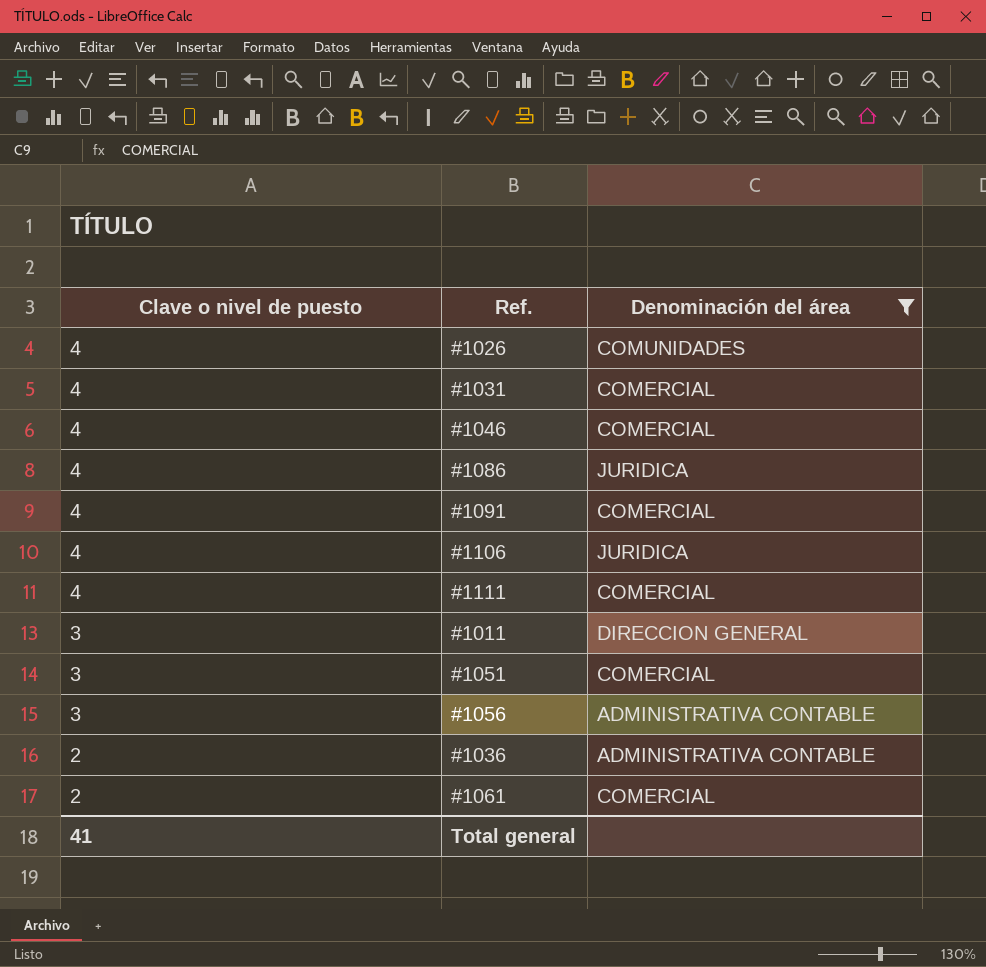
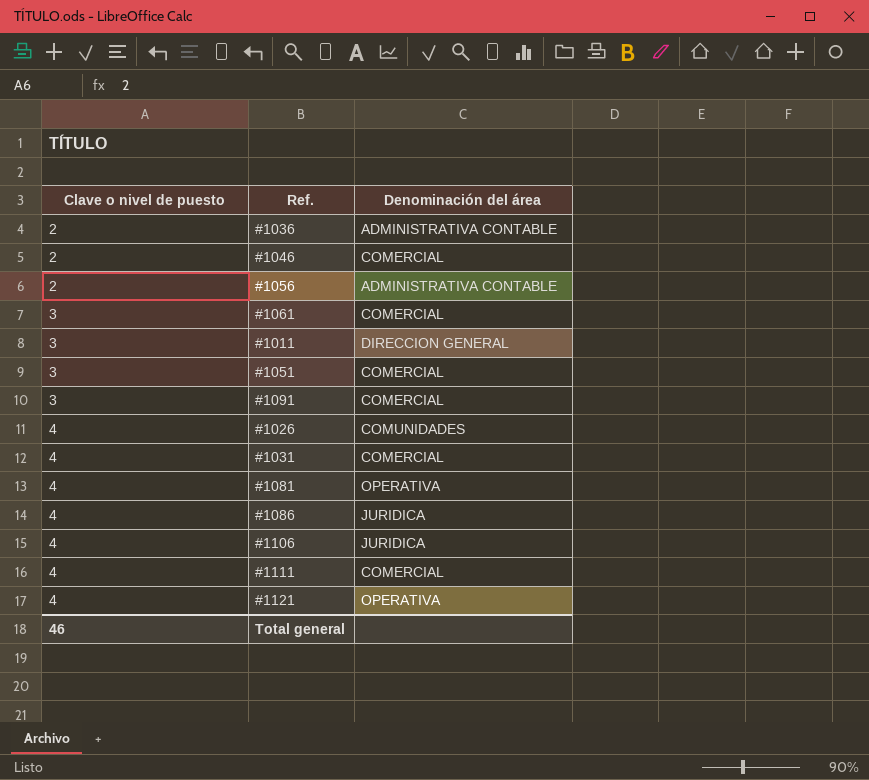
filter: Denominación del área != OPERATIVA -> none
row order: Clave o nivel de puesto descending -> Clave o nivel de puesto ascending
#1046 | Clave o nivel de puesto: 4 -> 2
#1056 | Clave o nivel de puesto: 3 -> 2
#1061 | Clave o nivel de puesto: 2 -> 3
#1091 | Clave o nivel de puesto: 4 -> 3
Total general | Clave o nivel de puesto: 41 -> 46

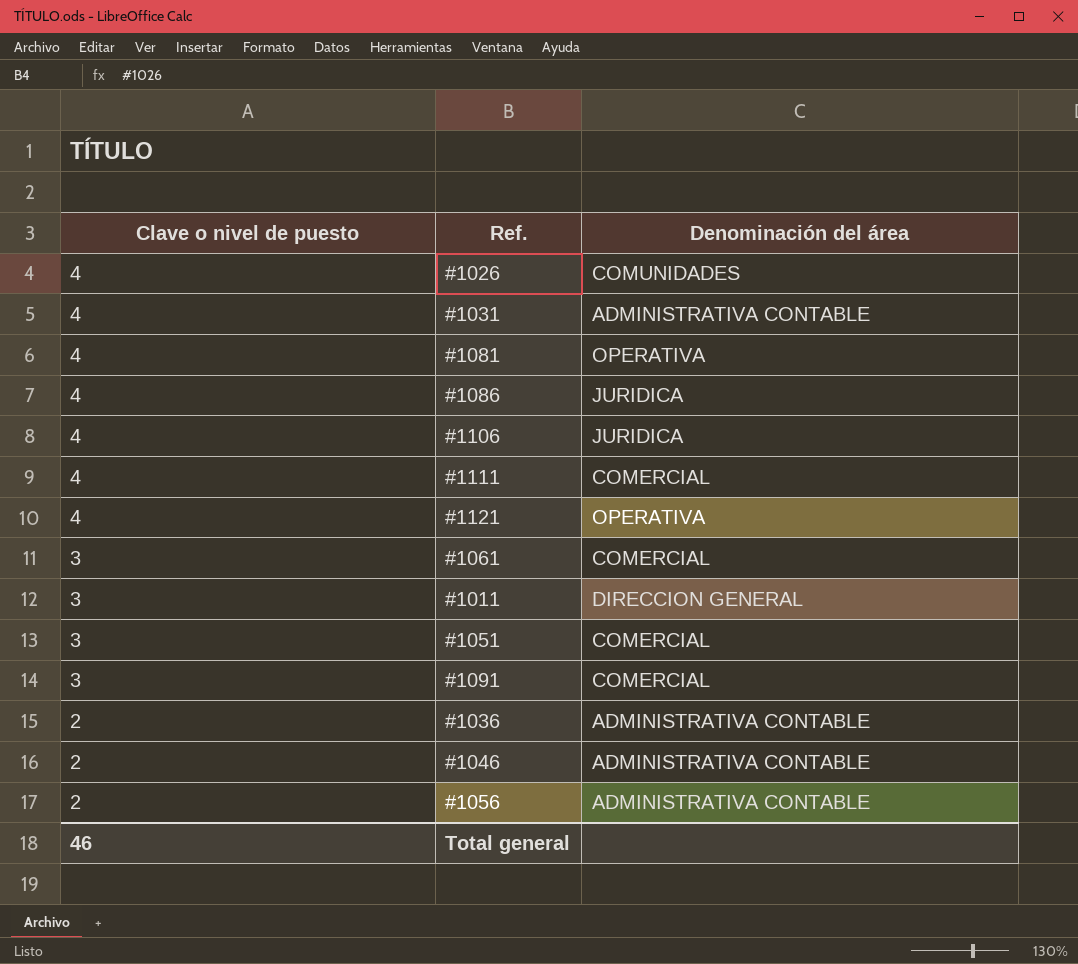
row order: Clave o nivel de puesto ascending -> Clave o nivel de puesto descending
#1031 | Denominación del área: COMERCIAL -> ADMINISTRATIVA CONTABLE
#1046 | Denominación del área: COMERCIAL -> ADMINISTRATIVA CONTABLE

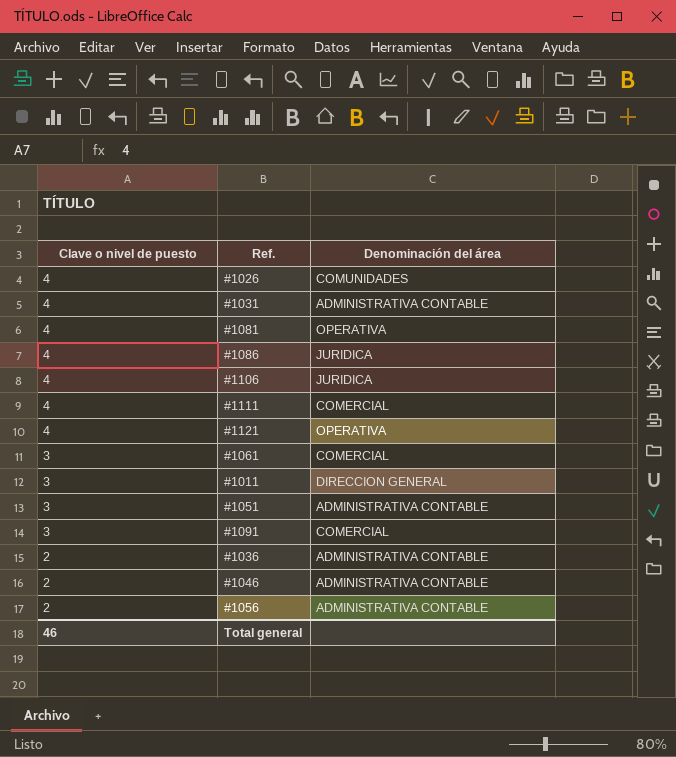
#1051 | Denominación del área: COMERCIAL -> ADMINISTRATIVA CONTABLE

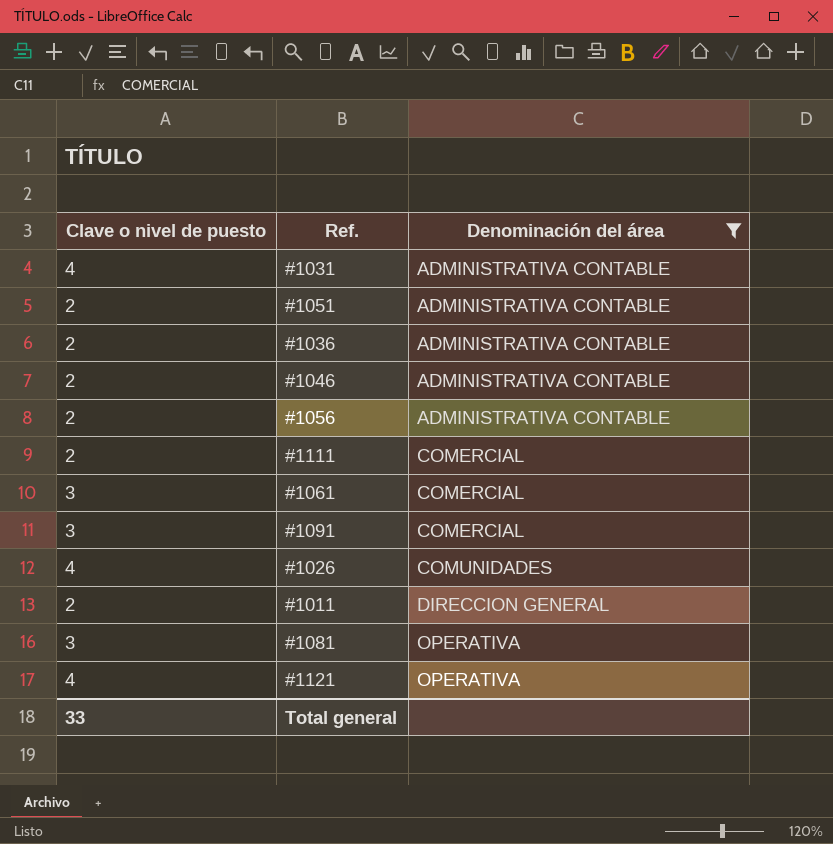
filter: none -> Denominación del área != JURIDICA
row order: Clave o nivel de puesto descending -> Denominación del área ascending
#1051 | Clave o nivel de puesto: 3 -> 2
#1111 | Clave o nivel de puesto: 4 -> 2
#1011 | Clave o nivel de puesto: 3 -> 2
#1081 | Clave o nivel de puesto: 4 -> 3
Total general | Clave o nivel de puesto: 46 -> 33

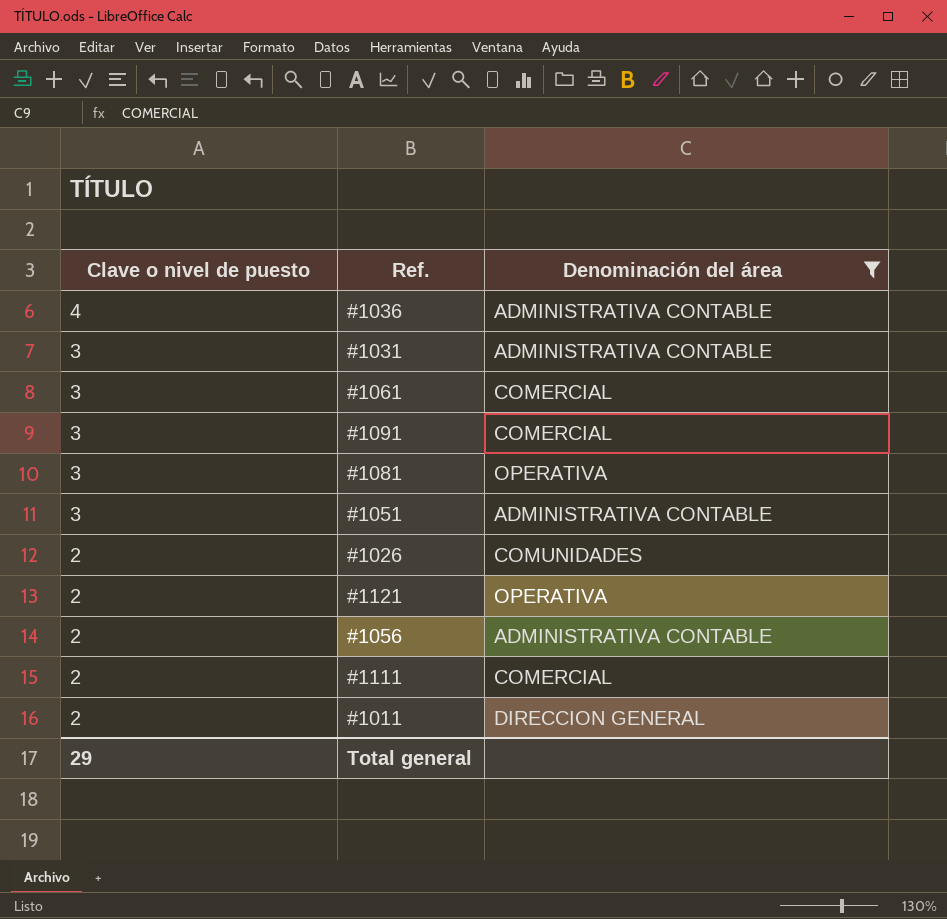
row order: Denominación del área ascending -> Clave o nivel de puesto descending
row #1046: 2 | ADMINISTRATIVA CONTABLE -> none
#1036 | Clave o nivel de puesto: 2 -> 4
#1031 | Clave o nivel de puesto: 4 -> 3
#1051 | Clave o nivel de puesto: 2 -> 3
#1026 | Clave o nivel de puesto: 4 -> 2
#1121 | Clave o nivel de puesto: 4 -> 2
Total general | Clave o nivel de puesto: 33 -> 29

